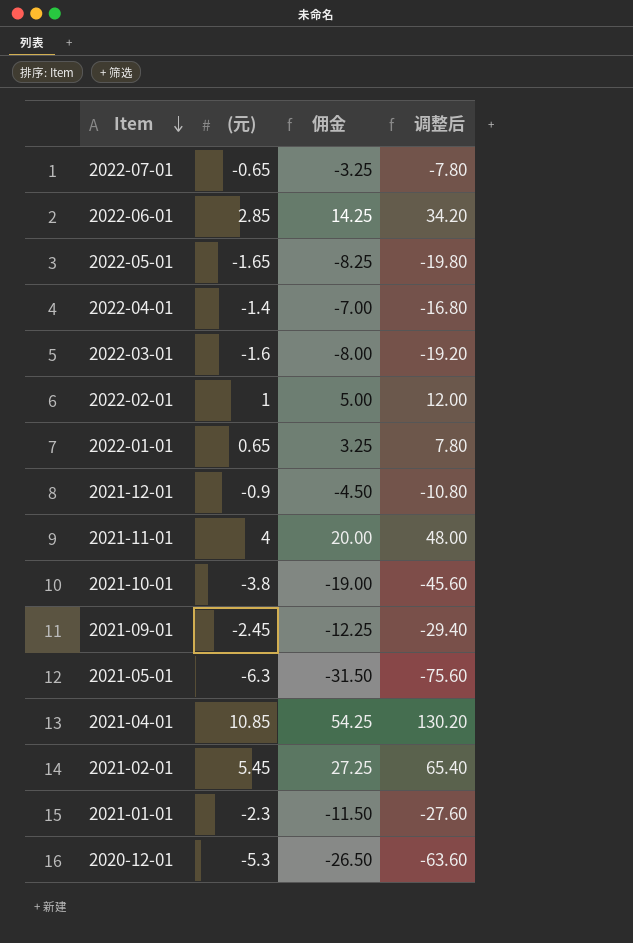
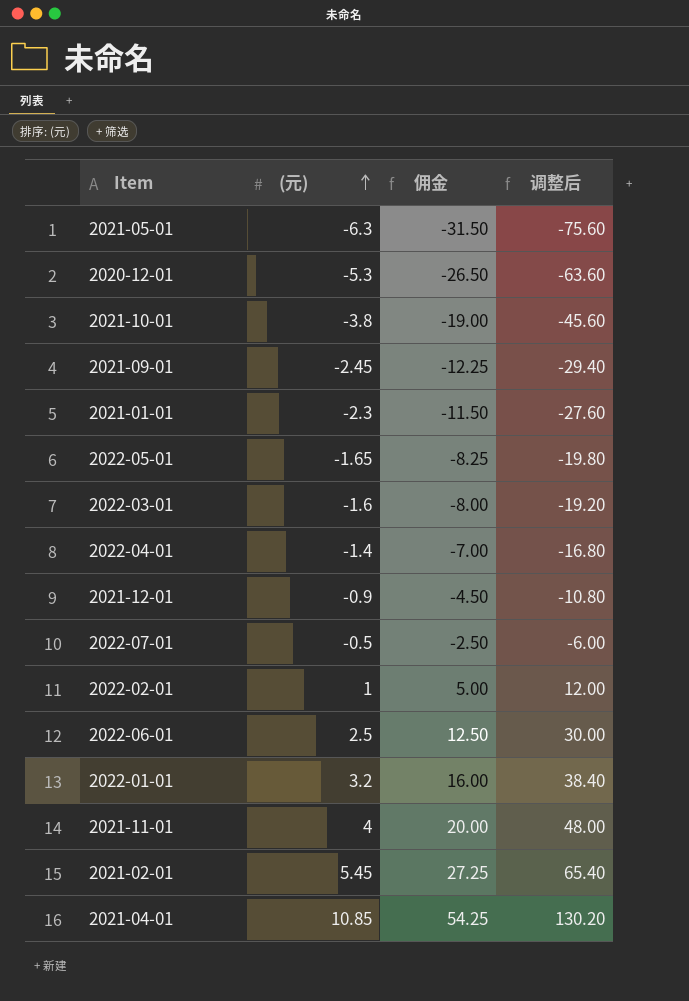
row order: Item descending -> (元) ascending
2022-07-01 | (元): -0.65 -> -0.5
2022-07-01 | 佣金: -3.25 -> -2.50
2022-07-01 | 调整后: -7.80 -> -6.00
2022-06-01 | (元): 2.85 -> 2.5
2022-06-01 | 佣金: 14.25 -> 12.50
2022-06-01 | 调整后: 34.20 -> 30.00
2022-01-01 | (元): 0.65 -> 3.2
2022-01-01 | 佣金: 3.25 -> 16.00
2022-01-01 | 调整后: 7.80 -> 38.40

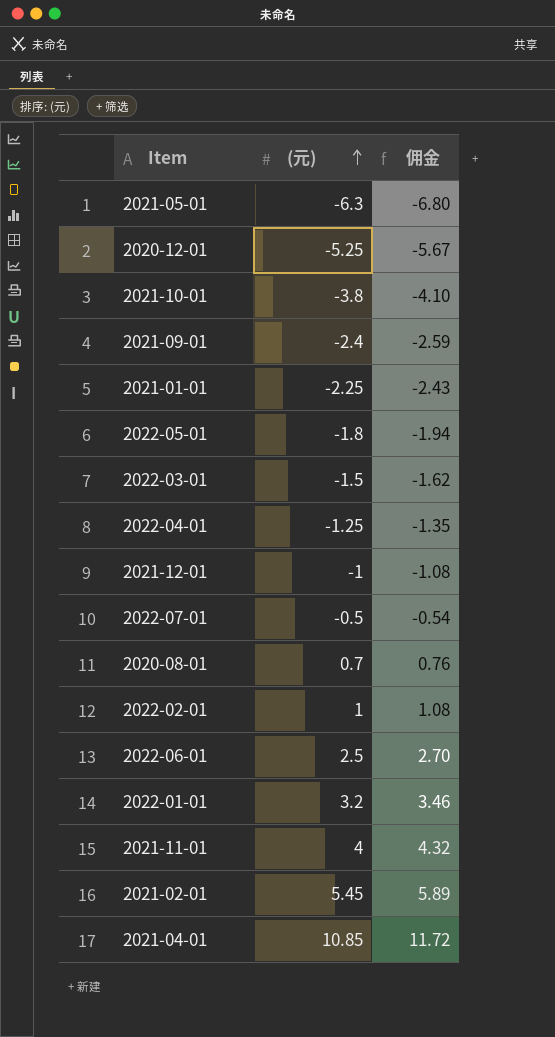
column 调整后 | formula: [(元)] * 12 -> none
column 佣金 | formula: [(元)] * 5 -> [(元)] * 1.08
2020-12-01 | (元): -5.3 -> -5.25
2021-09-01 | (元): -2.45 -> -2.4
2021-01-01 | (元): -2.3 -> -2.25
2022-05-01 | (元): -1.65 -> -1.8
2022-03-01 | (元): -1.6 -> -1.5
2022-04-01 | (元): -1.4 -> -1.25
2021-12-01 | (元): -0.9 -> -1
row 2020-08-01: none -> 0.7 | 0.76

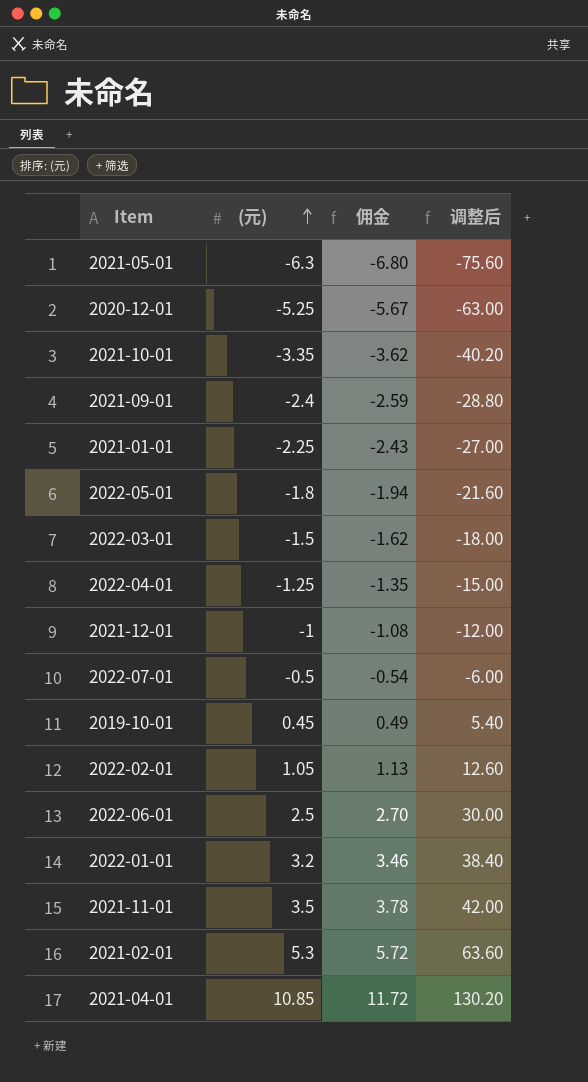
column 调整后 | formula: none -> [(元)] * 12
row 2020-08-01: 0.7 | 0.76 -> none
2021-10-01 | (元): -3.8 -> -3.35
2021-10-01 | 佣金: -4.10 -> -3.62
row 2019-10-01: none -> 0.45 | 0.49 | 5.40
2022-02-01 | (元): 1 -> 1.05
2022-02-01 | 佣金: 1.08 -> 1.13
2021-11-01 | (元): 4 -> 3.5
2021-11-01 | 佣金: 4.32 -> 3.78
2021-02-01 | (元): 5.45 -> 5.3
2021-02-01 | 佣金: 5.89 -> 5.72

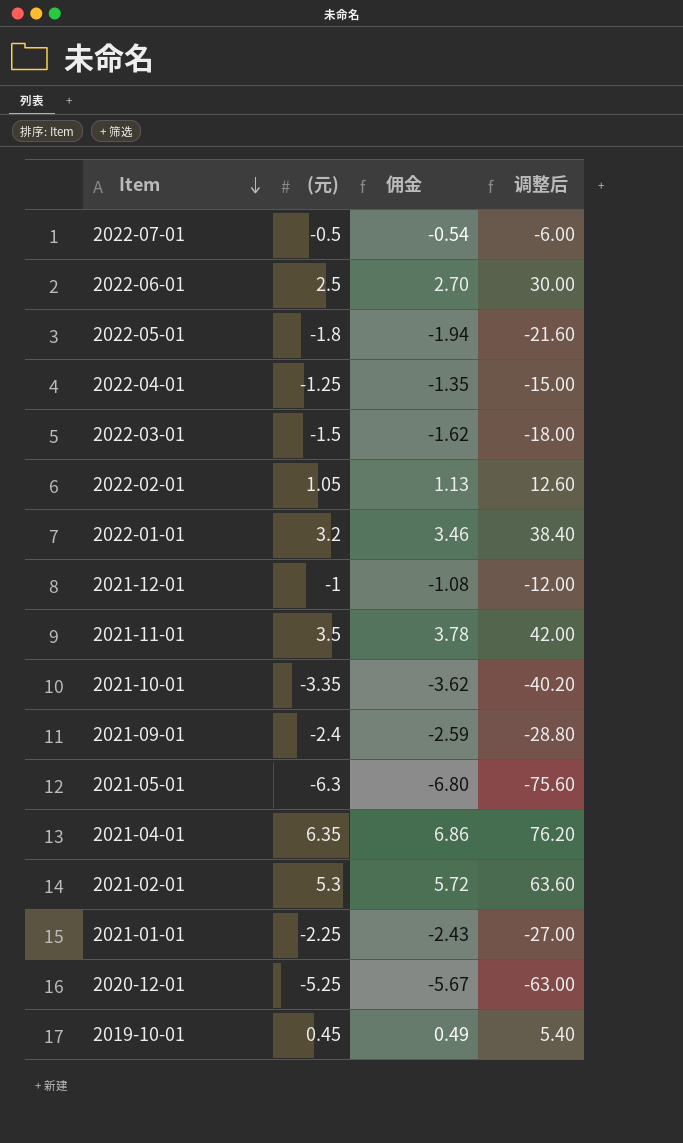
row order: (元) ascending -> Item descending
2021-04-01 | (元): 10.85 -> 6.35
2021-04-01 | 佣金: 11.72 -> 6.86
2021-04-01 | 调整后: 130.20 -> 76.20

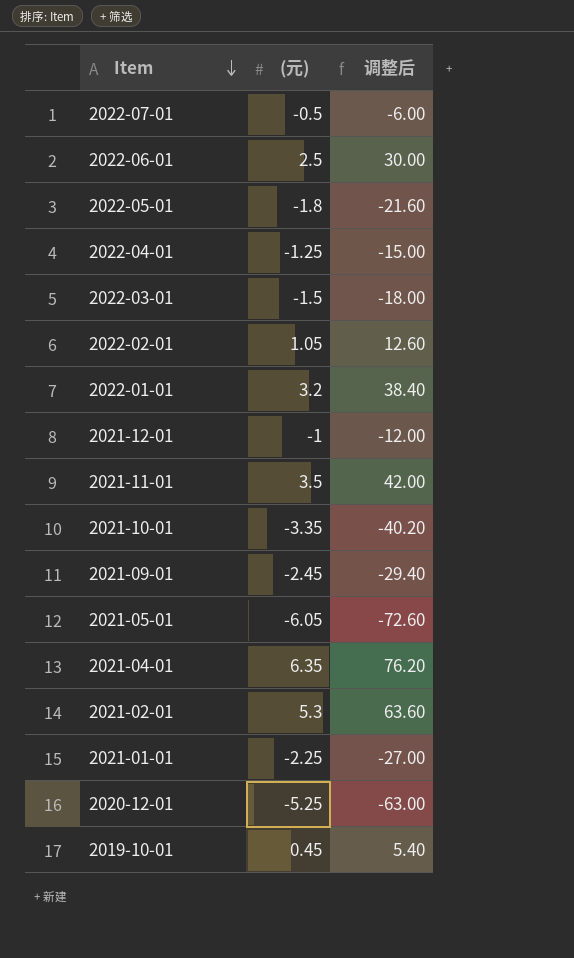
column 佣金 | formula: [(元)] * 1.08 -> none
2021-09-01 | (元): -2.4 -> -2.45
2021-09-01 | 调整后: -28.80 -> -29.40
2021-05-01 | (元): -6.3 -> -6.05
2021-05-01 | 调整后: -75.60 -> -72.60

